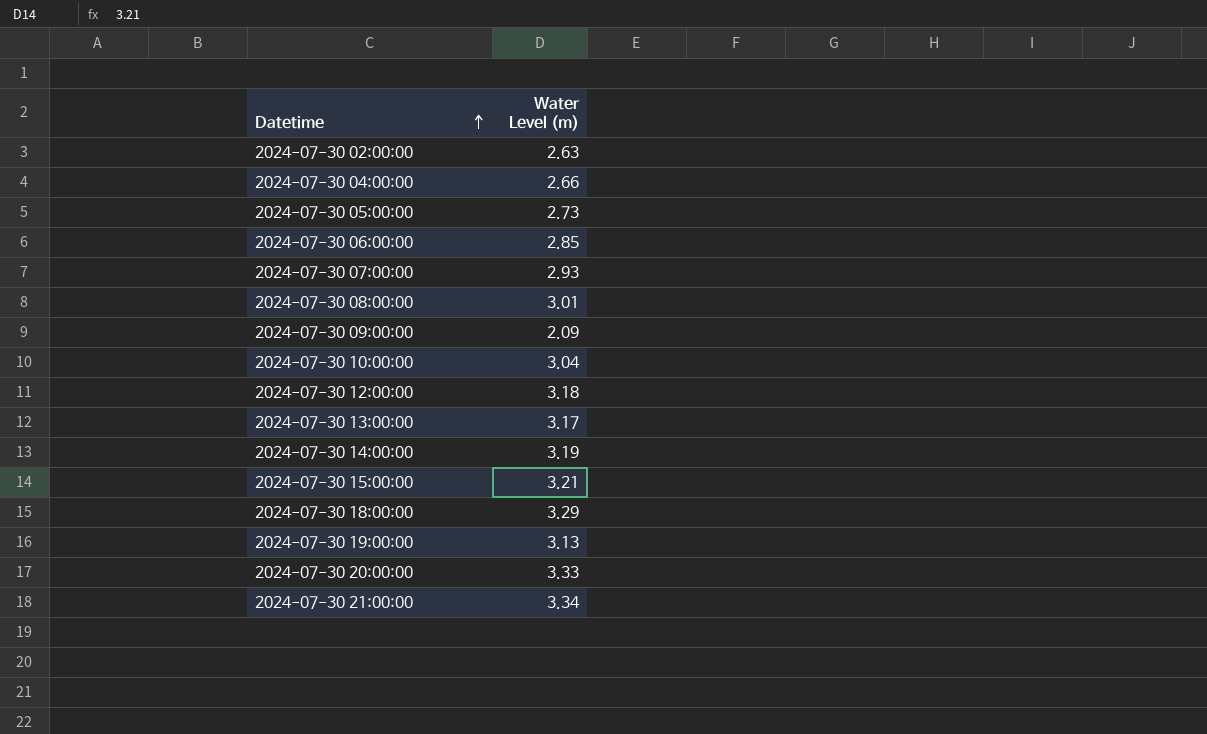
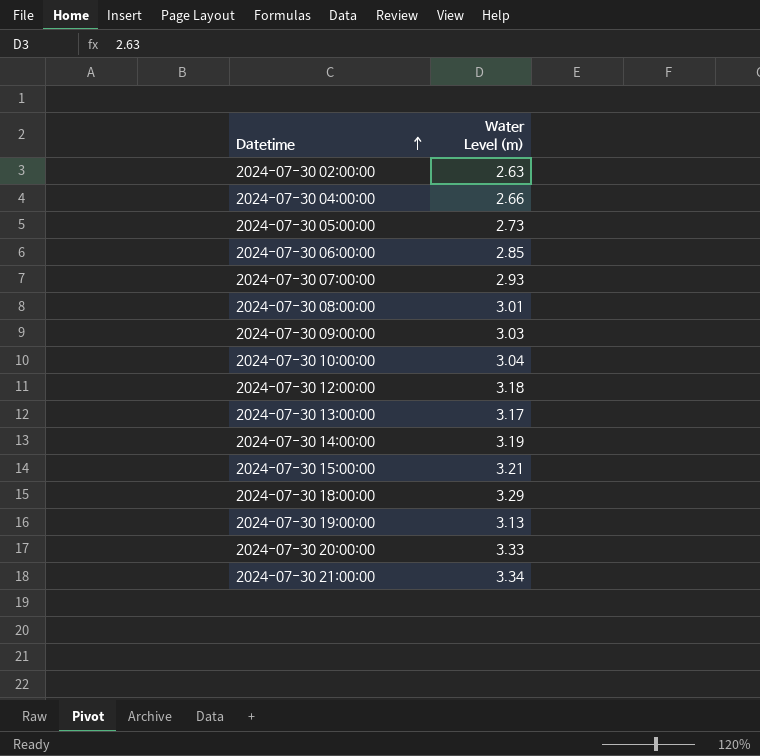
2024-07-30 09:00:00 | Water Level (m): 2.09 -> 3.03

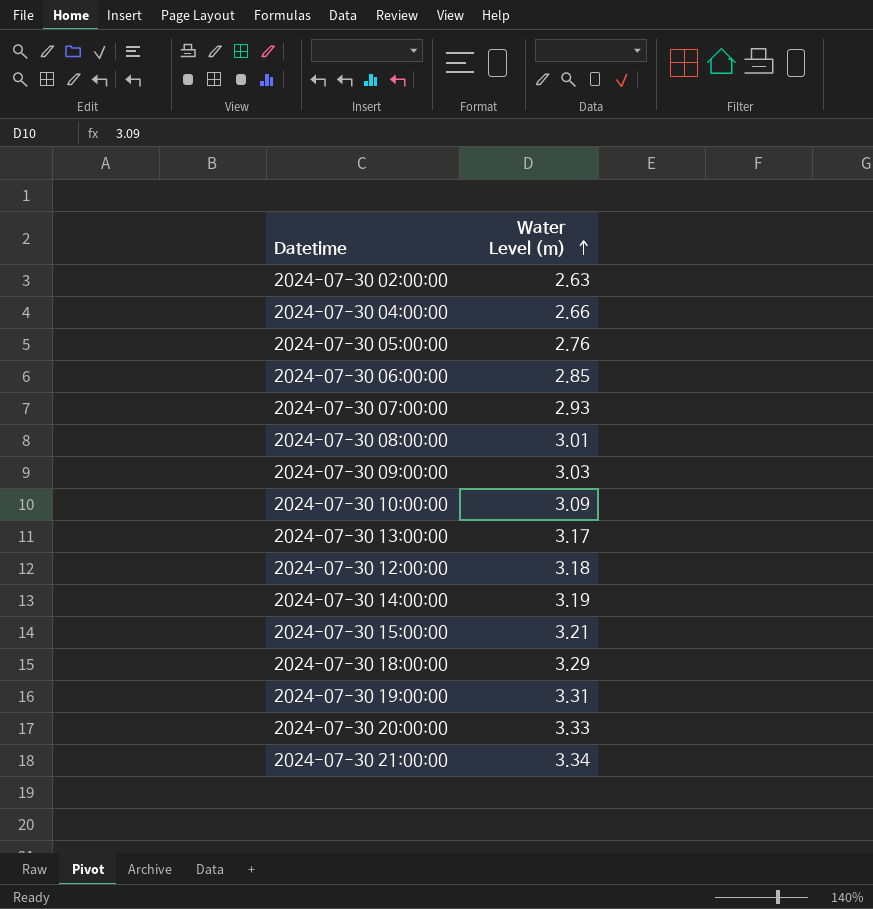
row order: Datetime ascending -> Water Level (m) ascending
2024-07-30 05:00:00 | Water Level (m): 2.73 -> 2.76
2024-07-30 10:00:00 | Water Level (m): 3.04 -> 3.09
2024-07-30 19:00:00 | Water Level (m): 3.13 -> 3.31

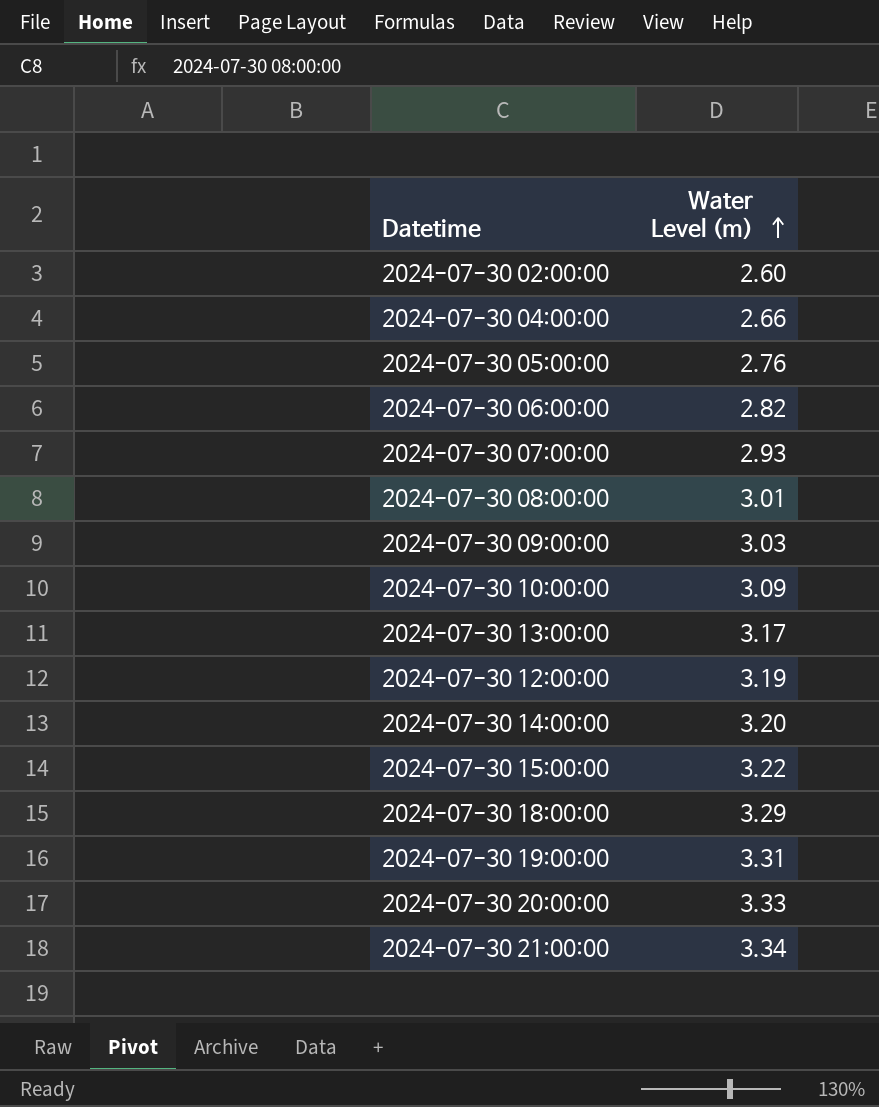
2024-07-30 02:00:00 | Water Level (m): 2.63 -> 2.60
2024-07-30 06:00:00 | Water Level (m): 2.85 -> 2.82
2024-07-30 12:00:00 | Water Level (m): 3.18 -> 3.19
2024-07-30 14:00:00 | Water Level (m): 3.19 -> 3.20
2024-07-30 15:00:00 | Water Level (m): 3.21 -> 3.22

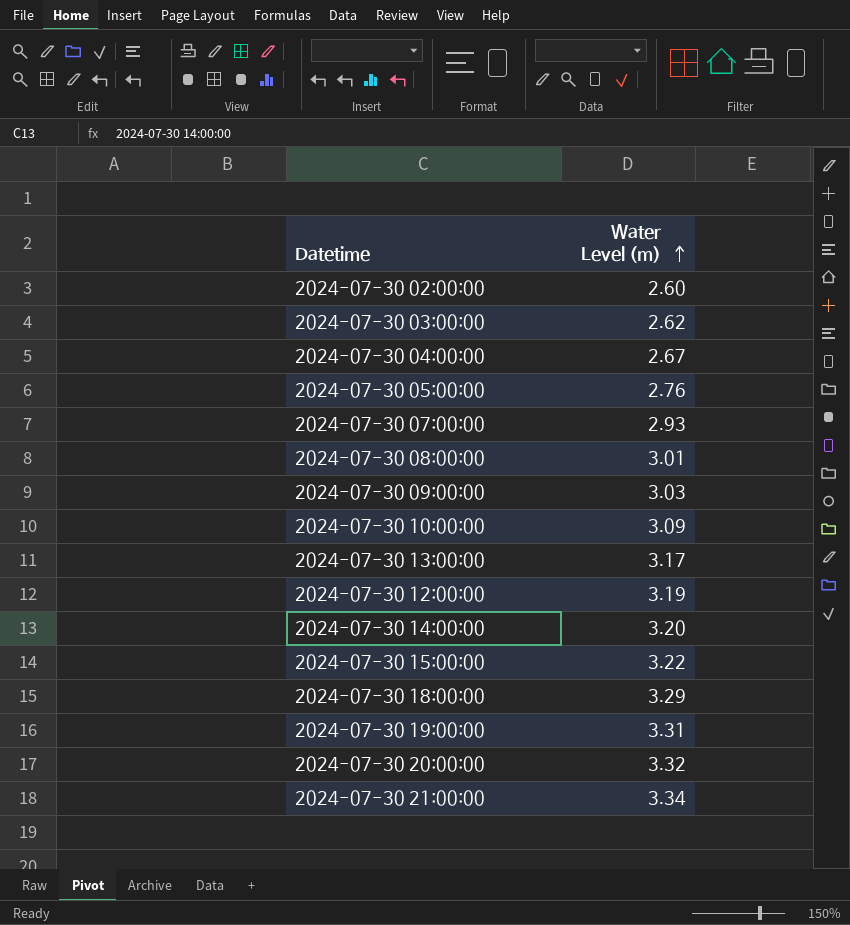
row 2024-07-30 06:00:00: 2.82 -> none
row 2024-07-30 03:00:00: none -> 2.62
2024-07-30 04:00:00 | Water Level (m): 2.66 -> 2.67
2024-07-30 20:00:00 | Water Level (m): 3.33 -> 3.32

